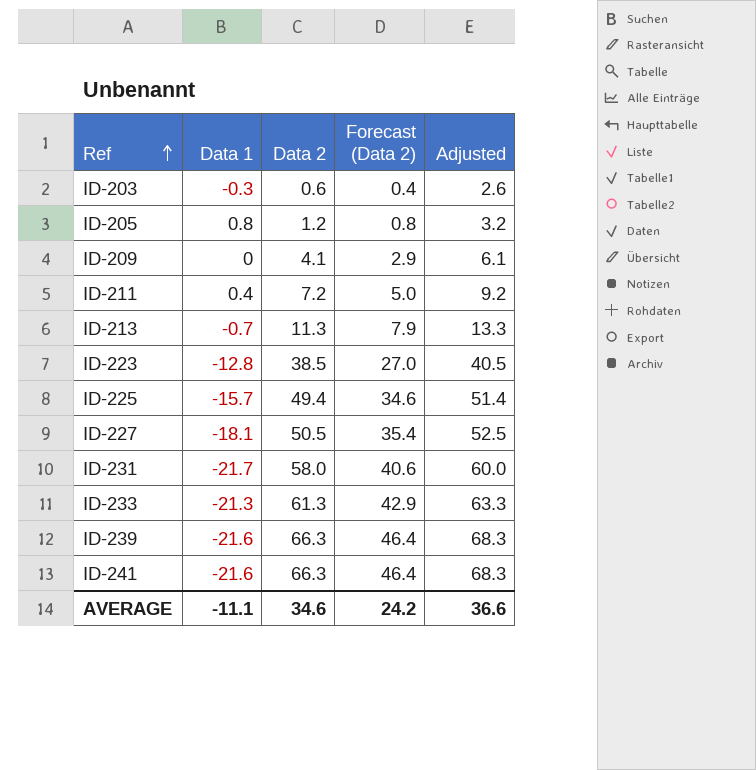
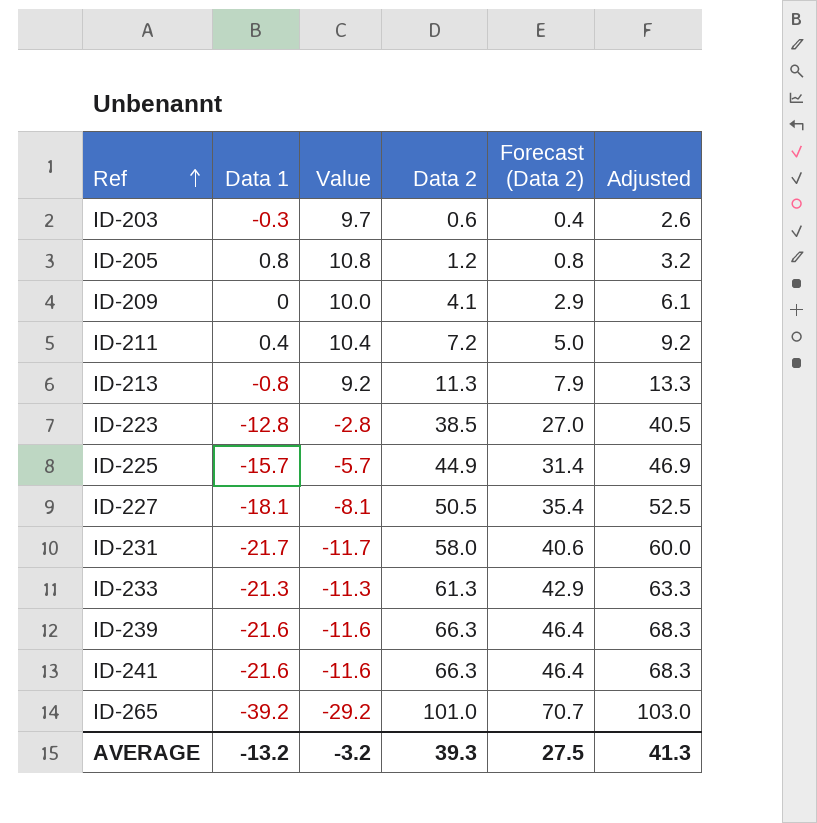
column Value | formula: none -> [Data 1] + 10
ID-213 | Data 1: -0.7 -> -0.8
ID-225 | Data 2: 49.4 -> 44.9
ID-225 | Forecast (Data 2): 34.6 -> 31.4
ID-225 | Adjusted: 51.4 -> 46.9
row ID-265: none -> -39.2 | -29.2 | 101.0 | 70.7 | 103.0
AVERAGE | Data 1: -11.1 -> -13.2
AVERAGE | Data 2: 34.6 -> 39.3
AVERAGE | Forecast (Data 2): 24.2 -> 27.5
AVERAGE | Adjusted: 36.6 -> 41.3

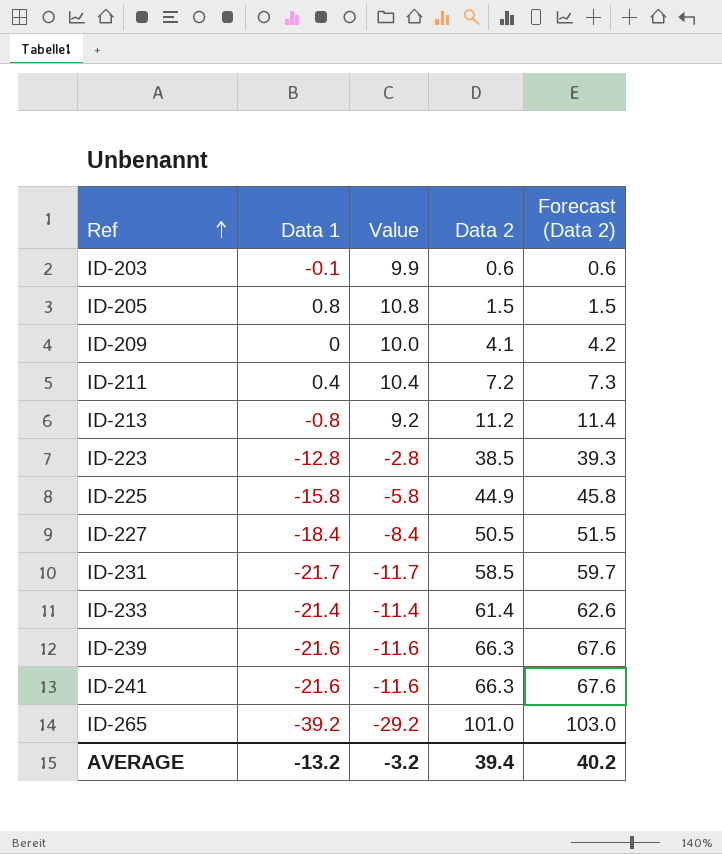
column Adjusted | formula: [Data 2] + 2 -> none
column Forecast (Data 2) | formula: [Data 2] * 0.7 -> [Data 2] * 1.02
ID-203 | Data 1: -0.3 -> -0.1
ID-203 | Value: 9.7 -> 9.9
ID-205 | Data 2: 1.2 -> 1.5
ID-213 | Data 2: 11.3 -> 11.2
ID-225 | Data 1: -15.7 -> -15.8
ID-225 | Value: -5.7 -> -5.8
ID-227 | Data 1: -18.1 -> -18.4
ID-227 | Value: -8.1 -> -8.4
ID-231 | Data 2: 58.0 -> 58.5
ID-233 | Data 1: -21.3 -> -21.4
ID-233 | Value: -11.3 -> -11.4
ID-233 | Data 2: 61.3 -> 61.4
AVERAGE | Data 2: 39.3 -> 39.4
AVERAGE | Forecast (Data 2): 27.5 -> 40.2

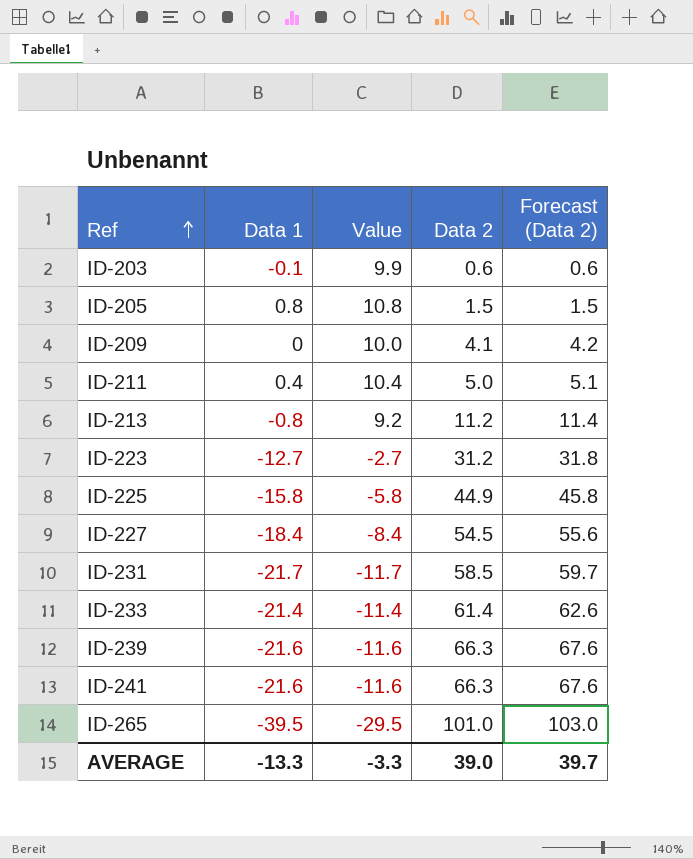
ID-211 | Data 2: 7.2 -> 5.0
ID-211 | Forecast (Data 2): 7.3 -> 5.1
ID-223 | Data 1: -12.8 -> -12.7
ID-223 | Value: -2.8 -> -2.7
ID-223 | Data 2: 38.5 -> 31.2
ID-223 | Forecast (Data 2): 39.3 -> 31.8
ID-227 | Data 2: 50.5 -> 54.5
ID-227 | Forecast (Data 2): 51.5 -> 55.6
ID-265 | Data 1: -39.2 -> -39.5
ID-265 | Value: -29.2 -> -29.5
AVERAGE | Data 1: -13.2 -> -13.3
AVERAGE | Value: -3.2 -> -3.3
AVERAGE | Data 2: 39.4 -> 39.0
AVERAGE | Forecast (Data 2): 40.2 -> 39.7

